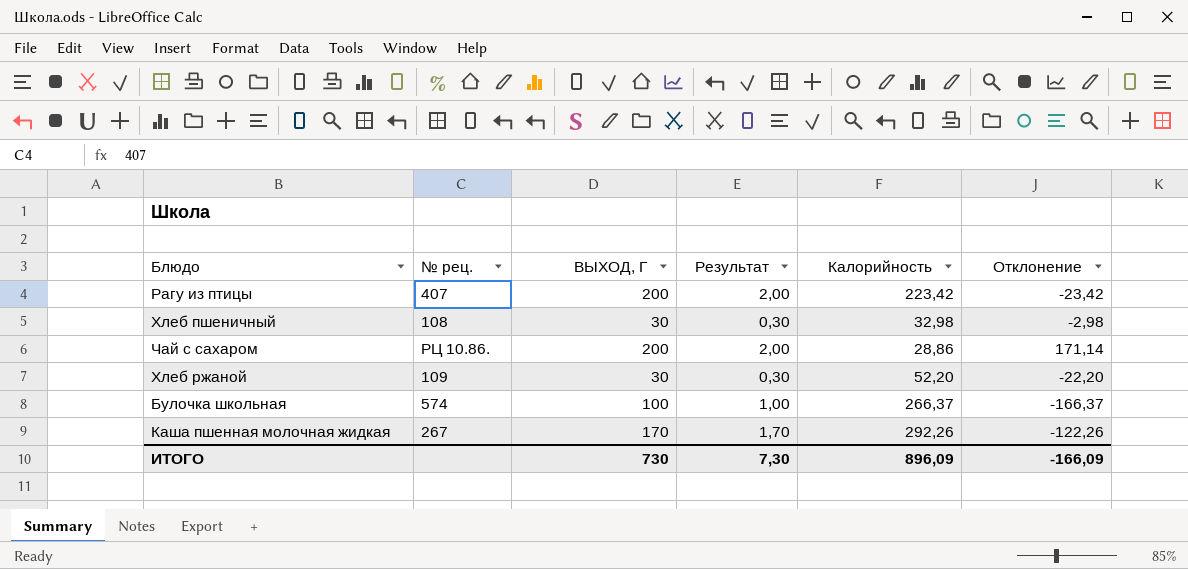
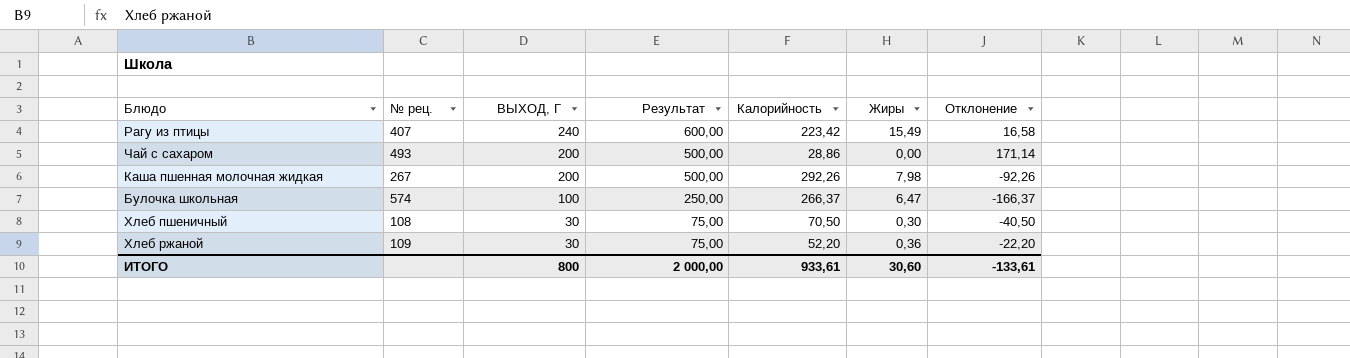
row order: none -> ВЫХОД, Г descending
column Результат | formula: [ВЫХОД, Г] * 0,01 -> [ВЫХОД, Г] * 2,5
column Жиры | position: none -> 6
Рагу из птицы | ВЫХОД, Г: 200 -> 240
Рагу из птицы | Отклонение: -23,42 -> 16,58
Чай с сахаром | № рец.: РЦ 10.86. -> 493
Каша пшенная молочная жидкая | ВЫХОД, Г: 170 -> 200
Каша пшенная молочная жидкая | Отклонение: -122,26 -> -92,26
Хлеб пшеничный | Калорийность: 32,98 -> 70,50
Хлеб пшеничный | Отклонение: -2,98 -> -40,50
ИТОГО | ВЫХОД, Г: 730 -> 800
ИТОГО | Результат: 7,30 -> 2 000,00
ИТОГО | Калорийность: 896,09 -> 933,61
ИТОГО | Отклонение: -166,09 -> -133,61

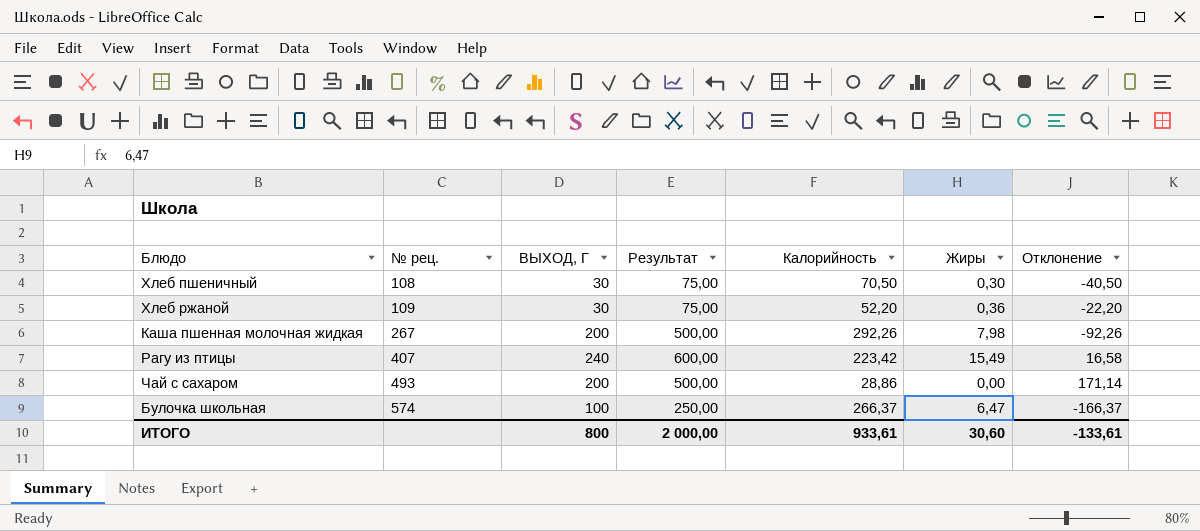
row order: ВЫХОД, Г descending -> № рец. ascending

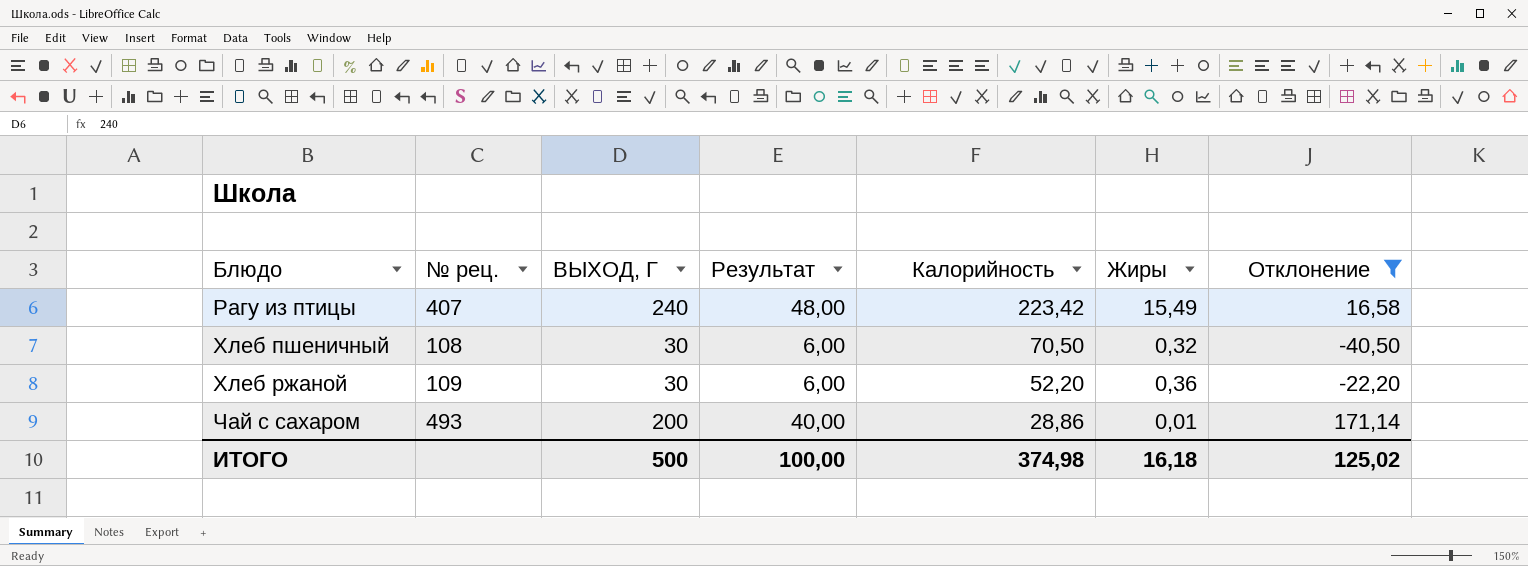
filter: none -> Отклонение >= -40,50
row order: № рец. ascending -> Блюдо ascending
column Результат | formula: [ВЫХОД, Г] * 2,5 -> [ВЫХОД, Г] * 0,2
Хлеб пшеничный | Жиры: 0,30 -> 0,32
Чай с сахаром | Жиры: 0,00 -> 0,01
ИТОГО | ВЫХОД, Г: 800 -> 500
ИТОГО | Результат: 2 000,00 -> 100,00
ИТОГО | Калорийность: 933,61 -> 374,98
ИТОГО | Жиры: 30,60 -> 16,18
ИТОГО | Отклонение: -133,61 -> 125,02

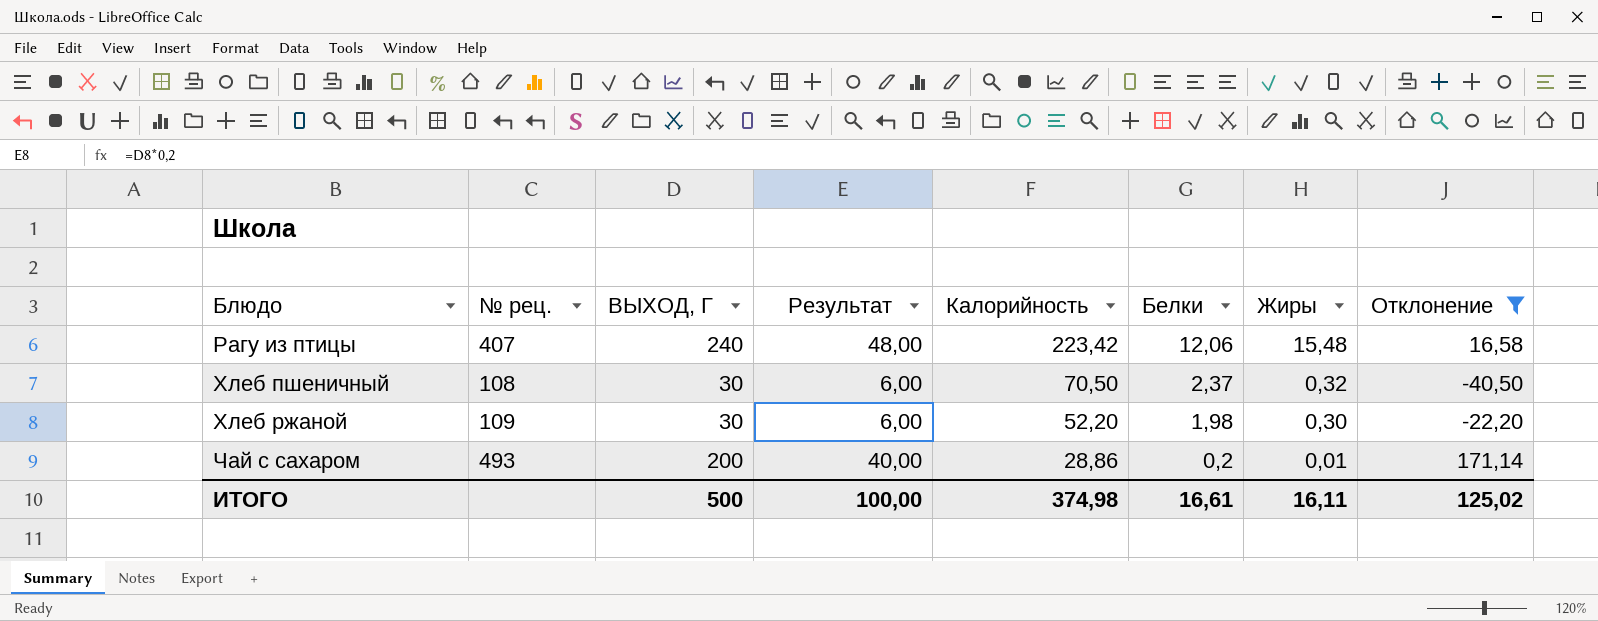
column Белки | position: none -> 6
Рагу из птицы | Жиры: 15,49 -> 15,48
Хлеб ржаной | Жиры: 0,36 -> 0,30
ИТОГО | Жиры: 16,18 -> 16,11

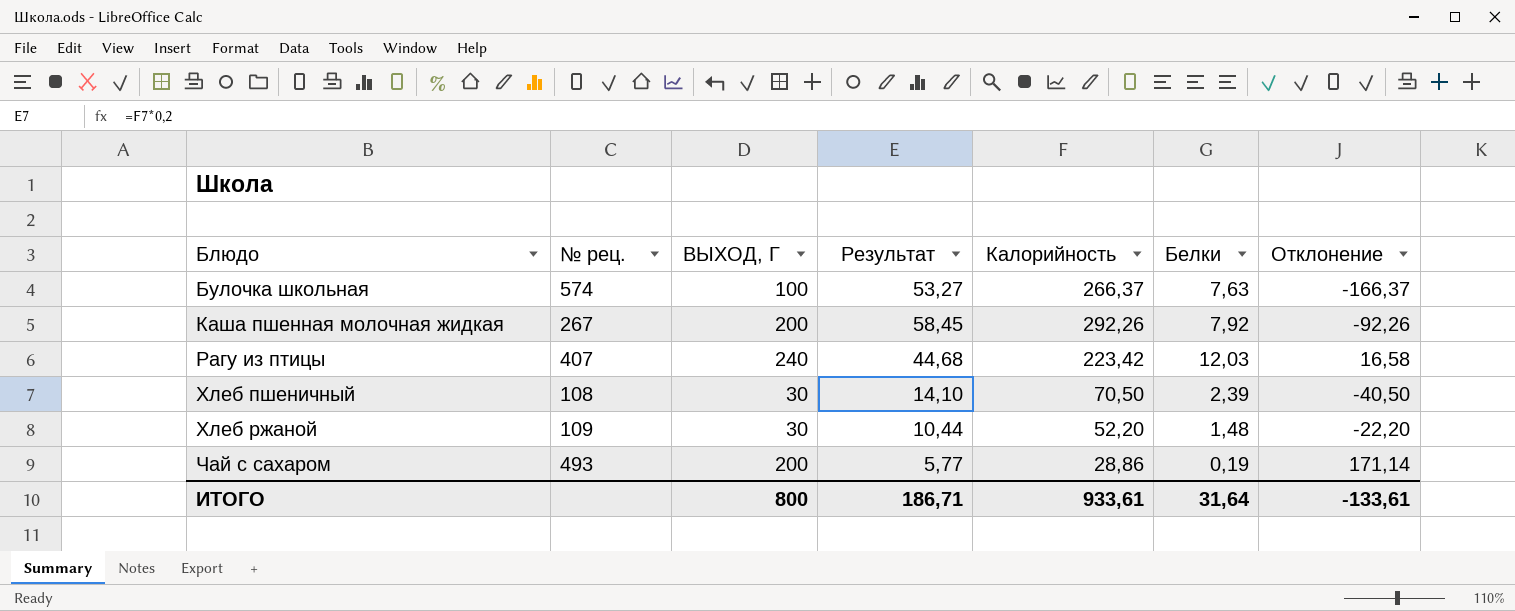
filter: Отклонение >= -40,50 -> none
column Жиры | position: 7 -> none
column Результат | formula: [ВЫХОД, Г] * 0,2 -> [Калорийность] * 0,2
Рагу из птицы | Белки: 12,06 -> 12,03
Хлеб пшеничный | Белки: 2,37 -> 2,39
Хлеб ржаной | Белки: 1,98 -> 1,48
Чай с сахаром | Белки: 0,2 -> 0,19
ИТОГО | ВЫХОД, Г: 500 -> 800
ИТОГО | Результат: 100,00 -> 186,71
ИТОГО | Калорийность: 374,98 -> 933,61
ИТОГО | Белки: 16,61 -> 31,64
ИТОГО | Отклонение: 125,02 -> -133,61

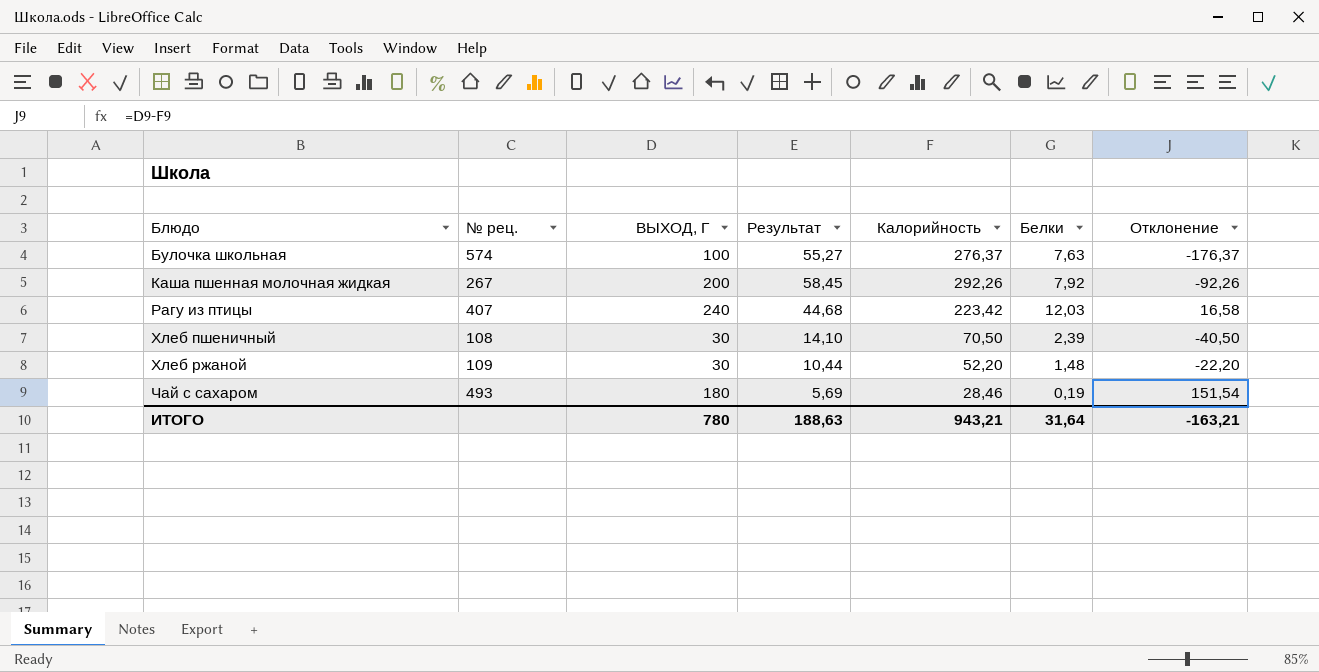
Булочка школьная | Результат: 53,27 -> 55,27
Булочка школьная | Калорийность: 266,37 -> 276,37
Булочка школьная | Отклонение: -166,37 -> -176,37
Чай с сахаром | ВЫХОД, Г: 200 -> 180
Чай с сахаром | Результат: 5,77 -> 5,69
Чай с сахаром | Калорийность: 28,86 -> 28,46
Чай с сахаром | Отклонение: 171,14 -> 151,54
ИТОГО | ВЫХОД, Г: 800 -> 780
ИТОГО | Результат: 186,71 -> 188,63
ИТОГО | Калорийность: 933,61 -> 943,21
ИТОГО | Отклонение: -133,61 -> -163,21

